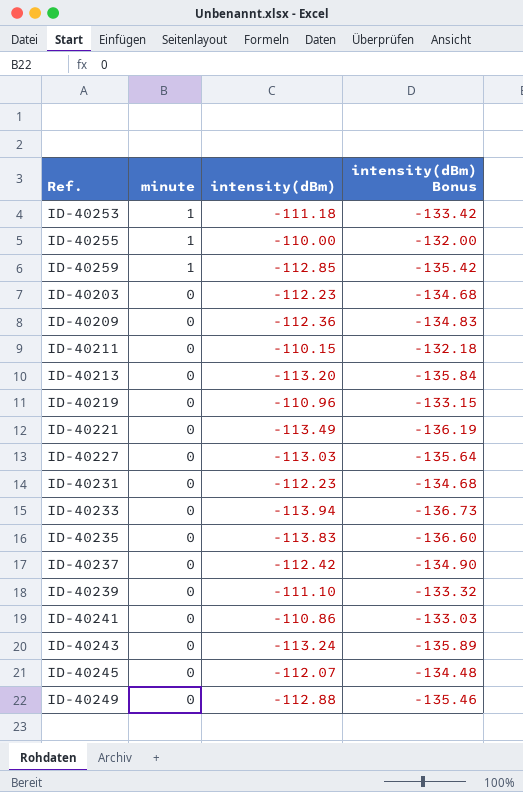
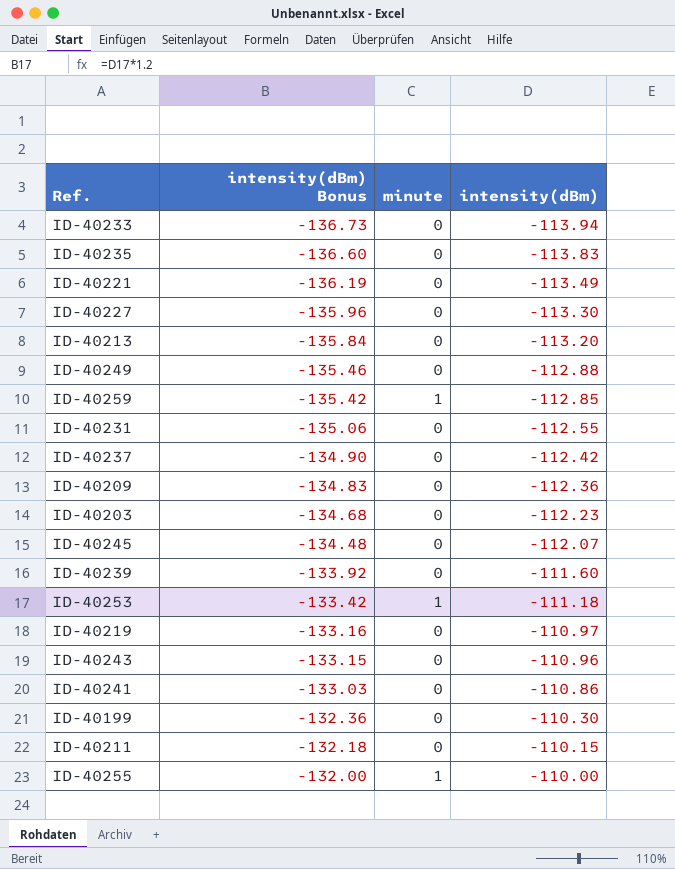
row order: minute descending -> intensity(dBm) Bonus ascending
column intensity(dBm) Bonus | position: 4 -> 2
ID-40227 | intensity(dBm) Bonus: -135.64 -> -135.96
ID-40227 | intensity(dBm): -113.03 -> -113.30
ID-40231 | intensity(dBm) Bonus: -134.68 -> -135.06
ID-40231 | intensity(dBm): -112.23 -> -112.55
ID-40239 | intensity(dBm) Bonus: -133.32 -> -133.92
ID-40239 | intensity(dBm): -111.10 -> -111.60
ID-40219 | intensity(dBm) Bonus: -133.15 -> -133.16
ID-40219 | intensity(dBm): -110.96 -> -110.97
ID-40243 | intensity(dBm) Bonus: -135.89 -> -133.15
ID-40243 | intensity(dBm): -113.24 -> -110.96
row ID-40199: none -> -132.36 | 0 | -110.30

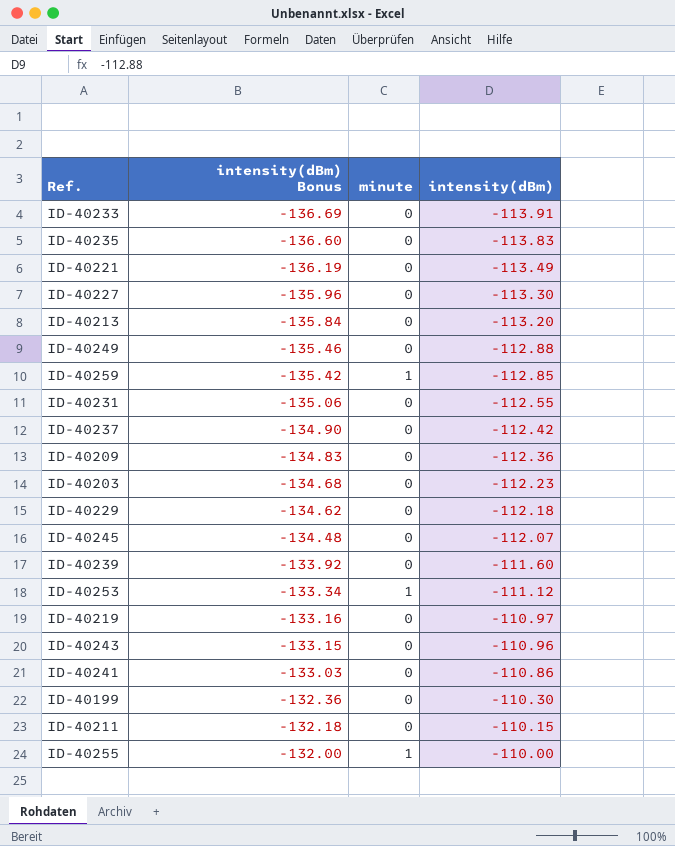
ID-40233 | intensity(dBm) Bonus: -136.73 -> -136.69
ID-40233 | intensity(dBm): -113.94 -> -113.91
row ID-40229: none -> -134.62 | 0 | -112.18
ID-40253 | intensity(dBm) Bonus: -133.42 -> -133.34
ID-40253 | intensity(dBm): -111.18 -> -111.12

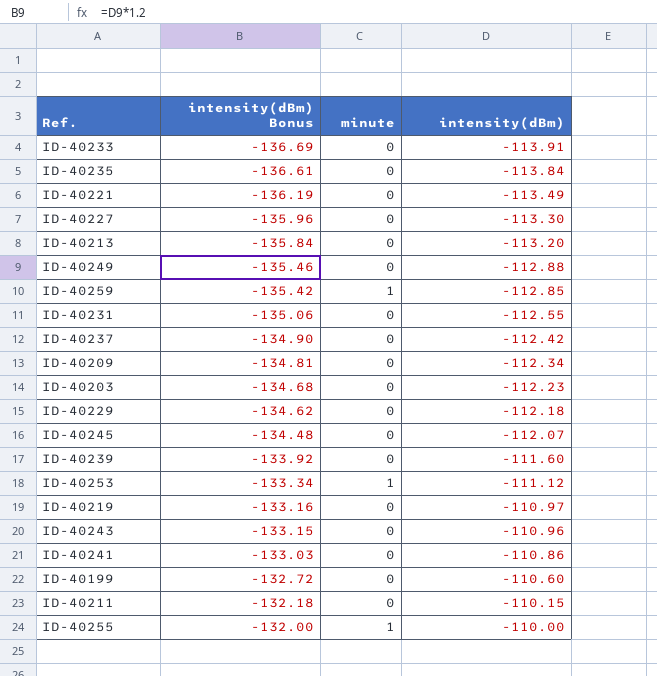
ID-40235 | intensity(dBm) Bonus: -136.60 -> -136.61
ID-40235 | intensity(dBm): -113.83 -> -113.84
ID-40209 | intensity(dBm) Bonus: -134.83 -> -134.81
ID-40209 | intensity(dBm): -112.36 -> -112.34
ID-40199 | intensity(dBm) Bonus: -132.36 -> -132.72
ID-40199 | intensity(dBm): -110.30 -> -110.60

